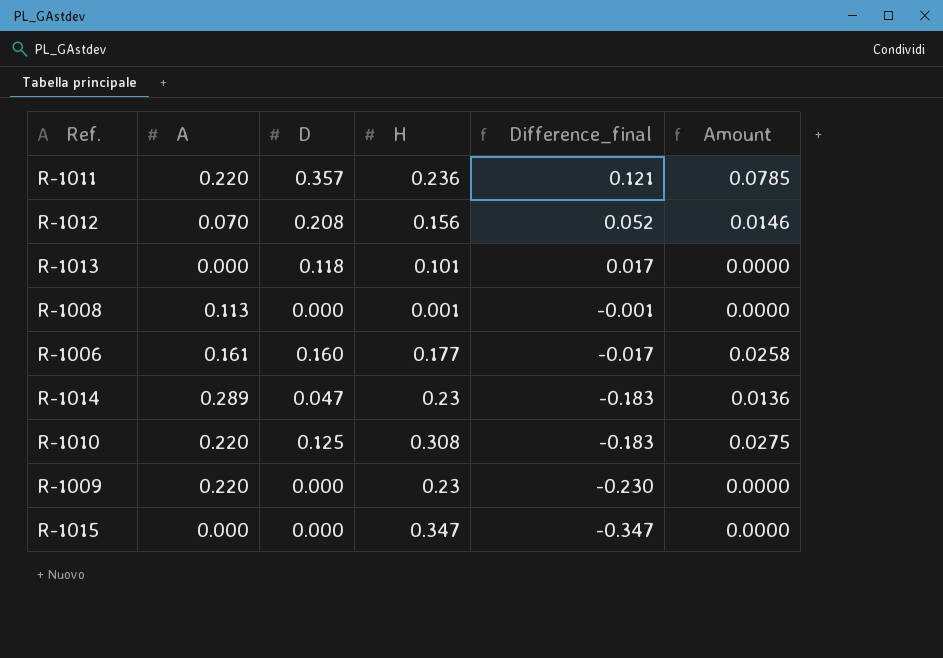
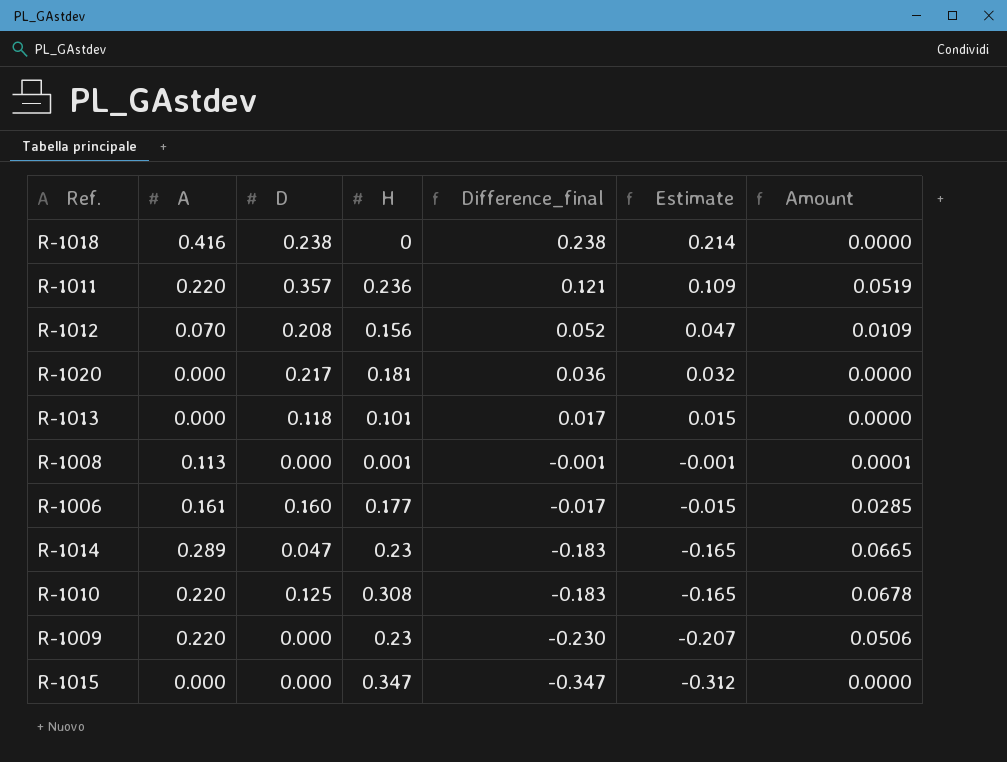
column Estimate | formula: none -> [Difference_final] * 0.9
column Amount | formula: [A] * [D] -> [A] * [H]
row R-1018: none -> 0.416 | 0.238 | 0 | 0.238 | 0.214 | 0.0000
row R-1020: none -> 0.000 | 0.217 | 0.181 | 0.036 | 0.032 | 0.0000

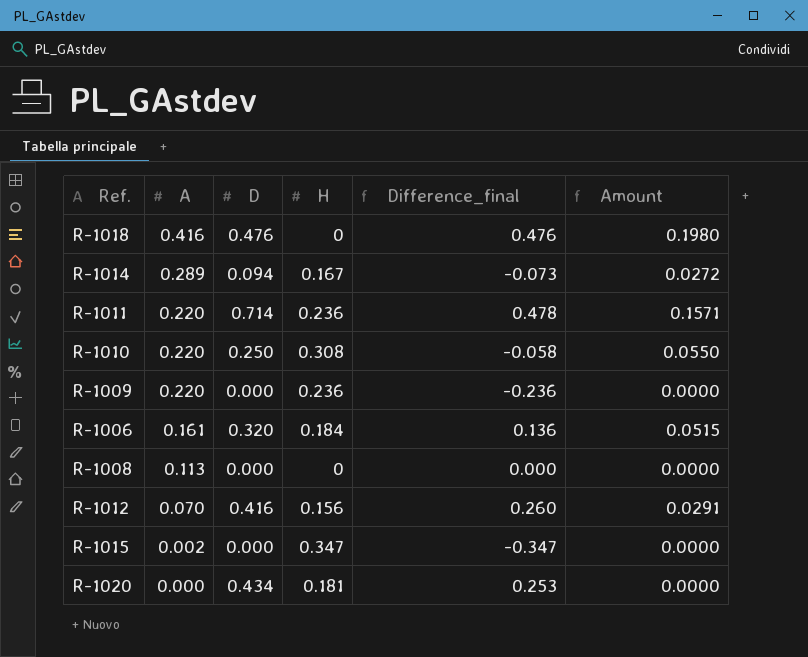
row order: Difference_final descending -> A descending
column Estimate | formula: [Difference_final] * 0.9 -> none
column Amount | formula: [A] * [H] -> [A] * [D]
row R-1013: 0.000 | 0.118 | 0.101 | 0.017 | 0.015 | 0.0000 -> none
R-1018 | D: 0.238 -> 0.476
R-1018 | Difference_final: 0.238 -> 0.476
R-1014 | D: 0.047 -> 0.094
R-1014 | H: 0.23 -> 0.167
R-1014 | Difference_final: -0.183 -> -0.073
R-1011 | D: 0.357 -> 0.714
R-1011 | Difference_final: 0.121 -> 0.478
R-1010 | D: 0.125 -> 0.250
R-1010 | Difference_final: -0.183 -> -0.058
R-1009 | H: 0.23 -> 0.236
R-1009 | Difference_final: -0.230 -> -0.236
R-1006 | D: 0.160 -> 0.320
R-1006 | H: 0.177 -> 0.184
R-1006 | Difference_final: -0.017 -> 0.136
R-1008 | H: 0.001 -> 0
R-1008 | Difference_final: -0.001 -> 0.000
R-1012 | D: 0.208 -> 0.416
R-1012 | Difference_final: 0.052 -> 0.260
R-1015 | A: 0.000 -> 0.002
R-1020 | D: 0.217 -> 0.434
R-1020 | Difference_final: 0.036 -> 0.253

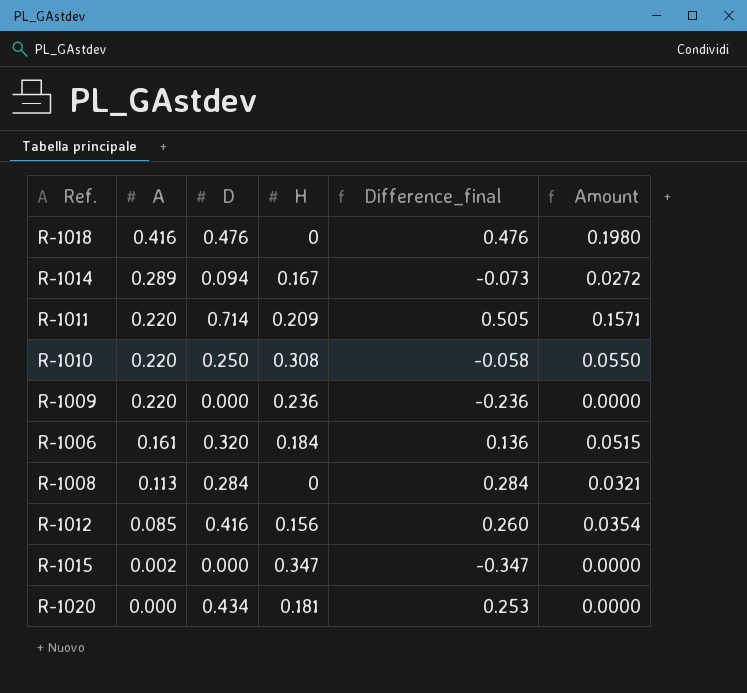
R-1011 | H: 0.236 -> 0.209
R-1011 | Difference_final: 0.478 -> 0.505
R-1008 | D: 0.000 -> 0.284
R-1008 | Difference_final: 0.000 -> 0.284
R-1008 | Amount: 0.0000 -> 0.0321
R-1012 | A: 0.070 -> 0.085
R-1012 | Amount: 0.0291 -> 0.0354

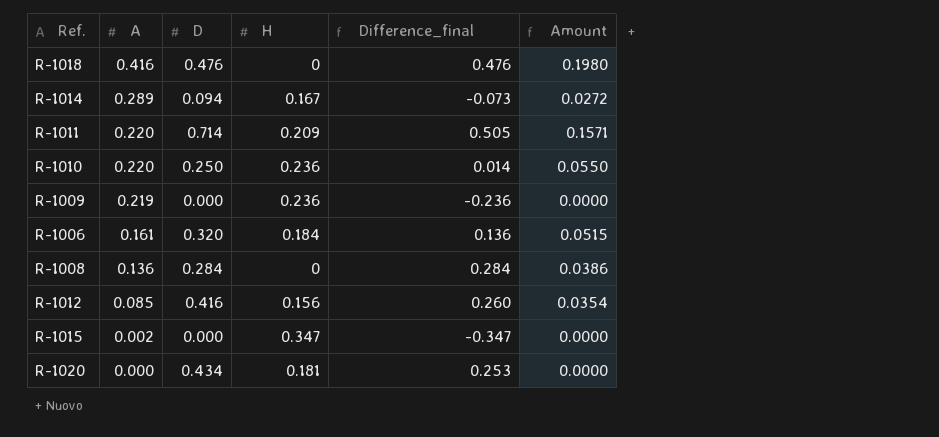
R-1010 | H: 0.308 -> 0.236
R-1010 | Difference_final: -0.058 -> 0.014
R-1009 | A: 0.220 -> 0.219
R-1008 | A: 0.113 -> 0.136
R-1008 | Amount: 0.0321 -> 0.0386

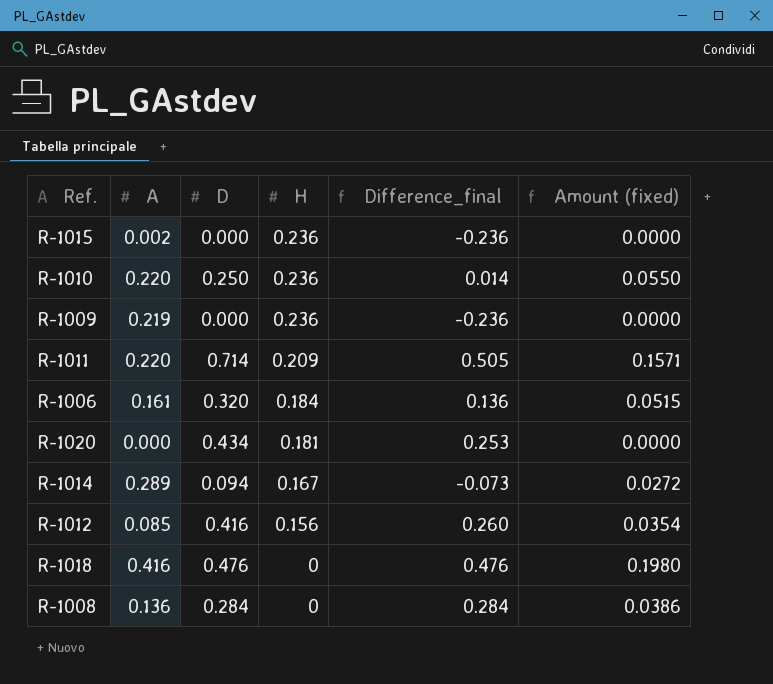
row order: A descending -> H descending
column name: Amount -> Amount (fixed)
R-1015 | H: 0.347 -> 0.236
R-1015 | Difference_final: -0.347 -> -0.236

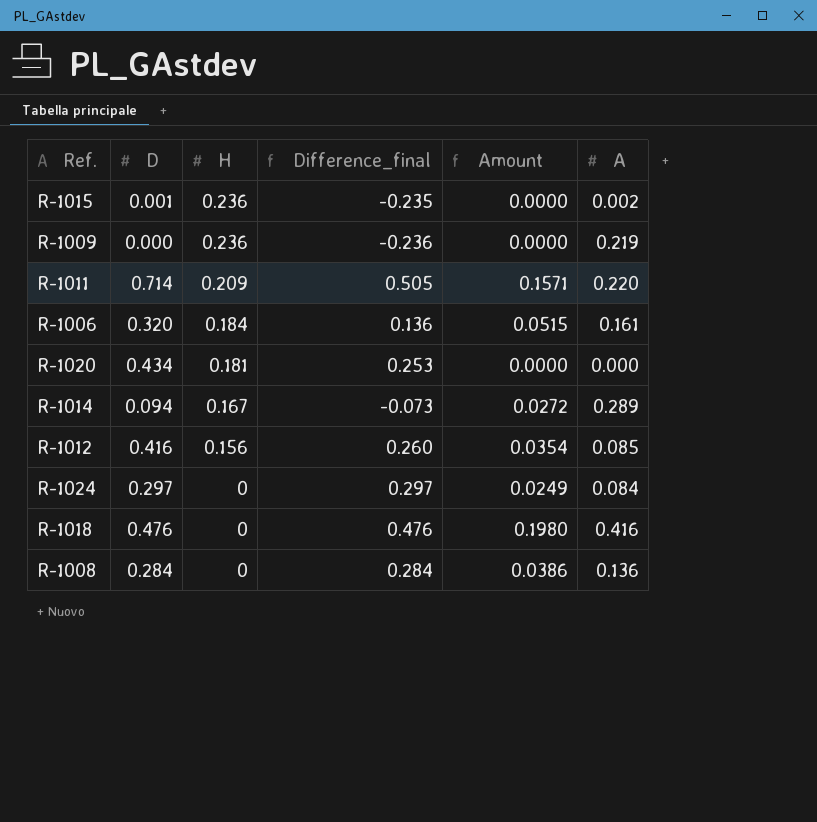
column name: Amount (fixed) -> Amount
column A | position: 2 -> 6
row R-1010: 0.220 | 0.250 | 0.236 | 0.014 | 0.0550 -> none
R-1015 | D: 0.000 -> 0.001
R-1015 | Difference_final: -0.236 -> -0.235
row R-1024: none -> 0.297 | 0 | 0.297 | 0.0249 | 0.084

